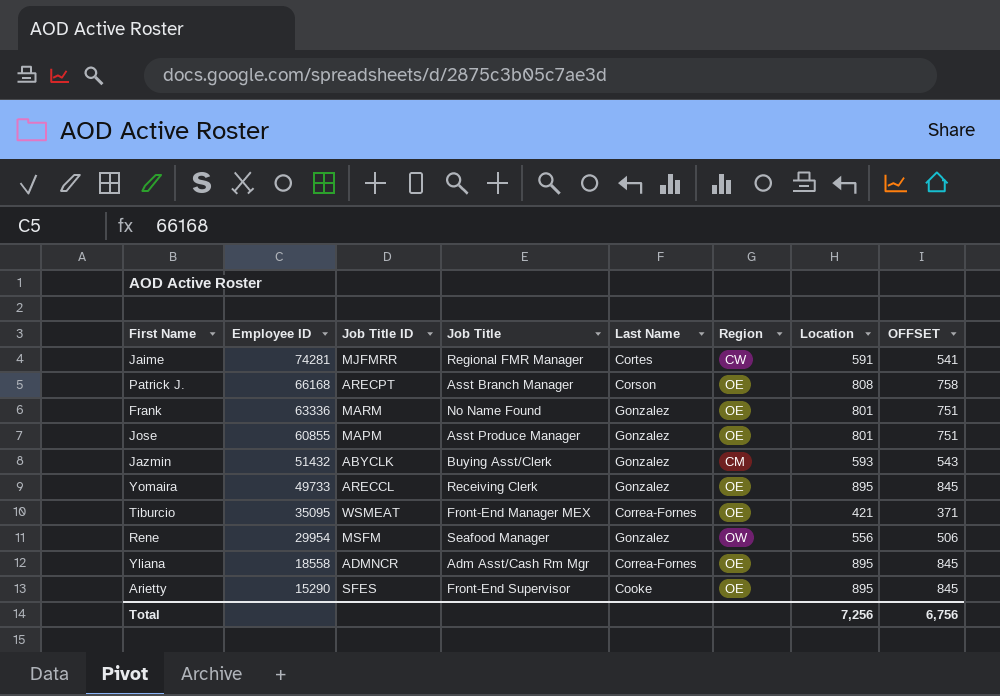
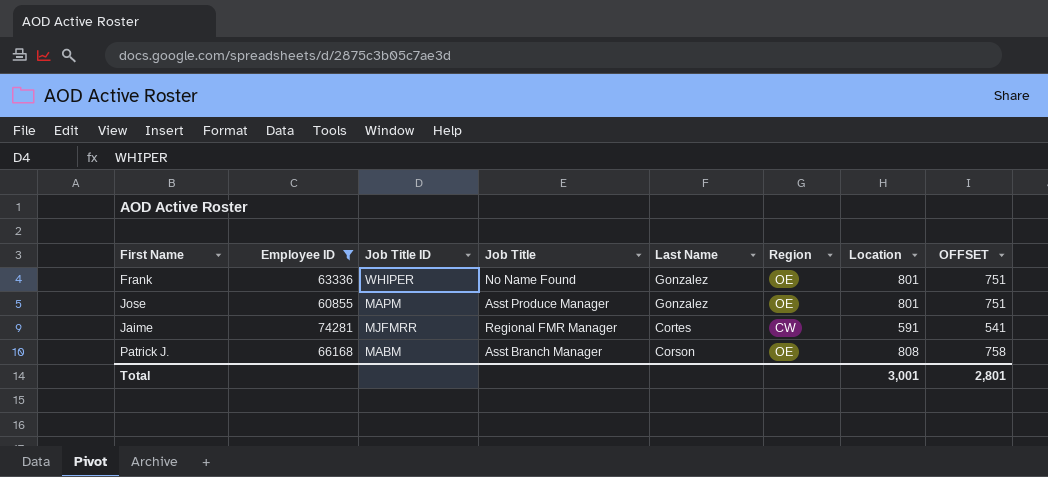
filter: none -> Employee ID >= 60855
row order: Employee ID descending -> Last Name descending
Frank | Job Title ID: MARM -> WHIPER
Patrick J. | Job Title ID: ARECPT -> MABM
Total | Location: 7,256 -> 3,001
Total | OFFSET: 6,756 -> 2,801

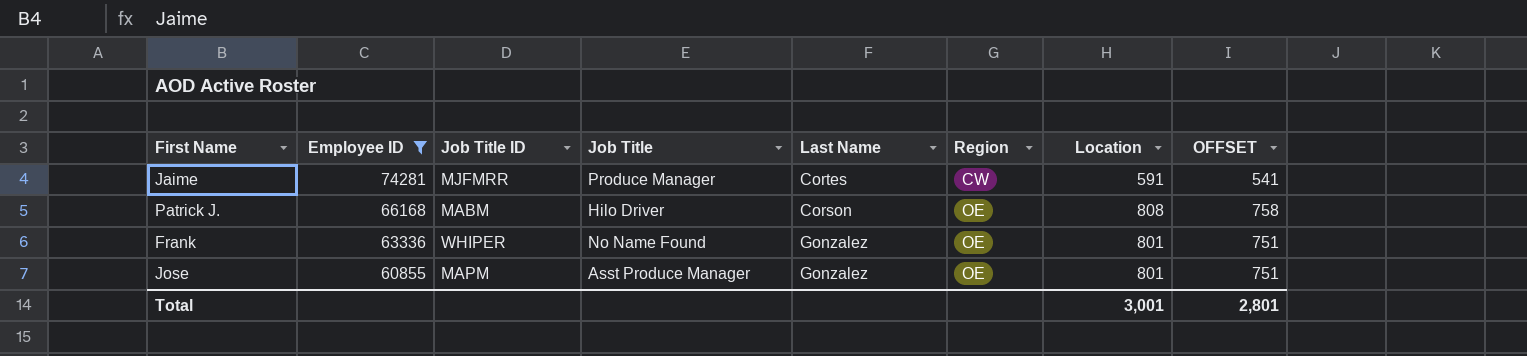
row order: Last Name descending -> Employee ID descending
Jaime | Job Title: Regional FMR Manager -> Produce Manager
Patrick J. | Job Title: Asst Branch Manager -> Hilo Driver

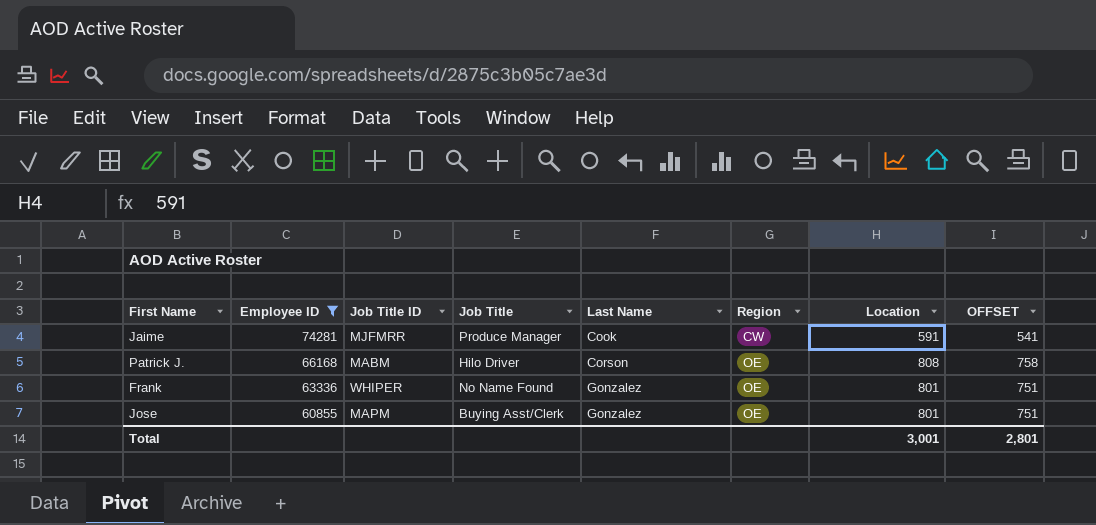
Jaime | Last Name: Cortes -> Cook
Jose | Job Title: Asst Produce Manager -> Buying Asst/Clerk

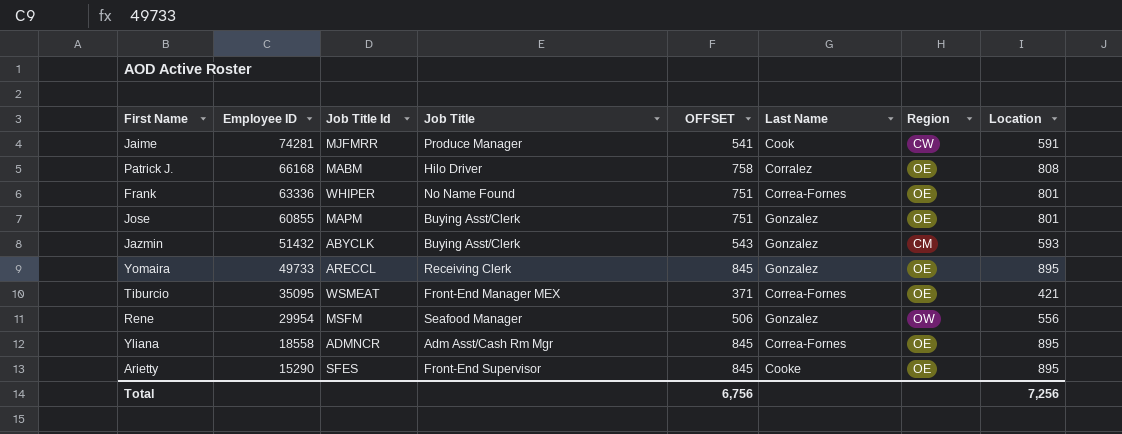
filter: Employee ID >= 60855 -> none
column name: Job Title ID -> Job Title Id
column OFFSET | position: 8 -> 5
Patrick J. | Last Name: Corson -> Corralez
Frank | Last Name: Gonzalez -> Correa-Fornes
Total | OFFSET: 2,801 -> 6,756
Total | Location: 3,001 -> 7,256

